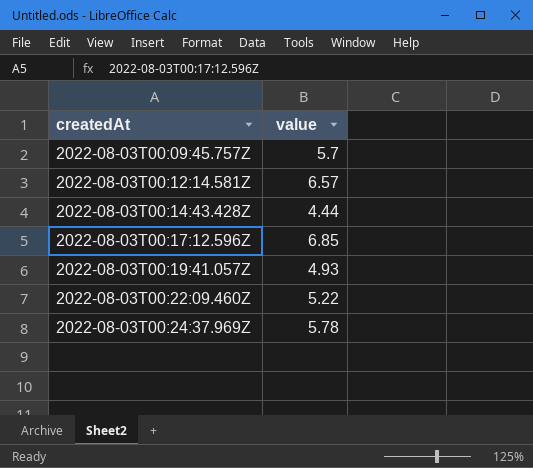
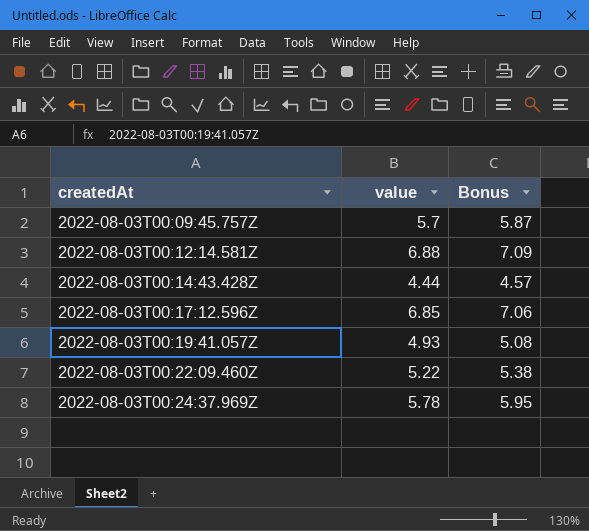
column Bonus | formula: none -> [value] * 1.03
2022-08-03T00:12:14.581Z | value: 6.57 -> 6.88

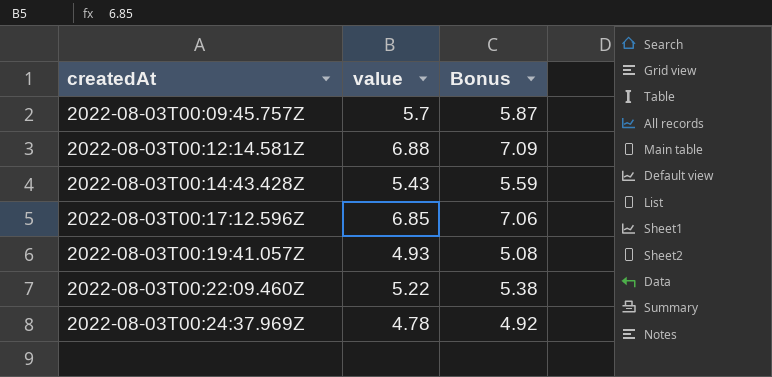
2022-08-03T00:14:43.428Z | value: 4.44 -> 5.43
2022-08-03T00:14:43.428Z | Bonus: 4.57 -> 5.59
2022-08-03T00:24:37.969Z | value: 5.78 -> 4.78
2022-08-03T00:24:37.969Z | Bonus: 5.95 -> 4.92

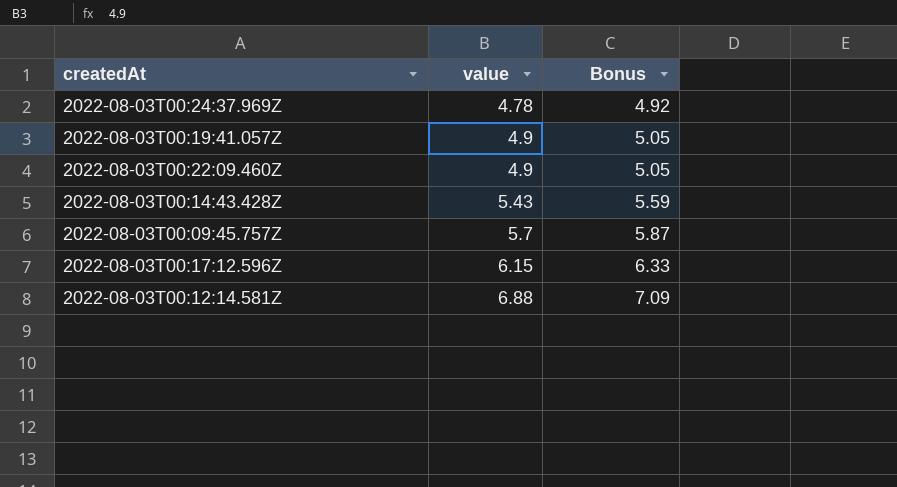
row order: createdAt ascending -> value ascending
2022-08-03T00:19:41.057Z | value: 4.93 -> 4.9
2022-08-03T00:19:41.057Z | Bonus: 5.08 -> 5.05
2022-08-03T00:22:09.460Z | value: 5.22 -> 4.9
2022-08-03T00:22:09.460Z | Bonus: 5.38 -> 5.05
2022-08-03T00:17:12.596Z | value: 6.85 -> 6.15
2022-08-03T00:17:12.596Z | Bonus: 7.06 -> 6.33

